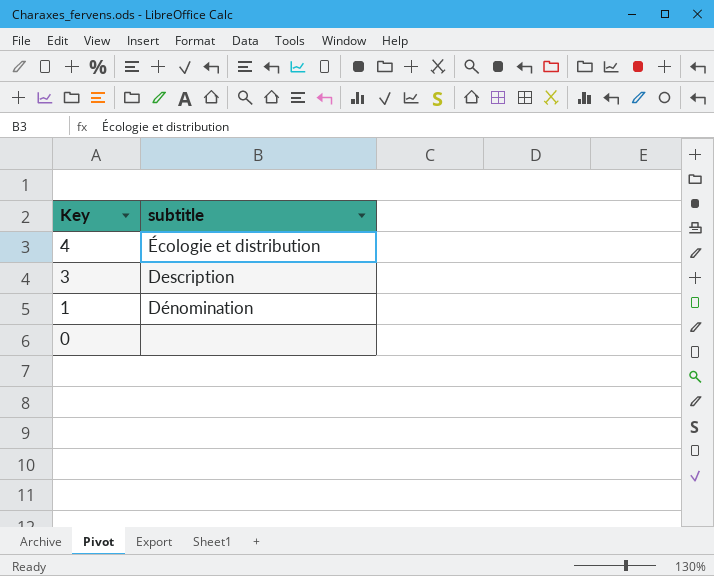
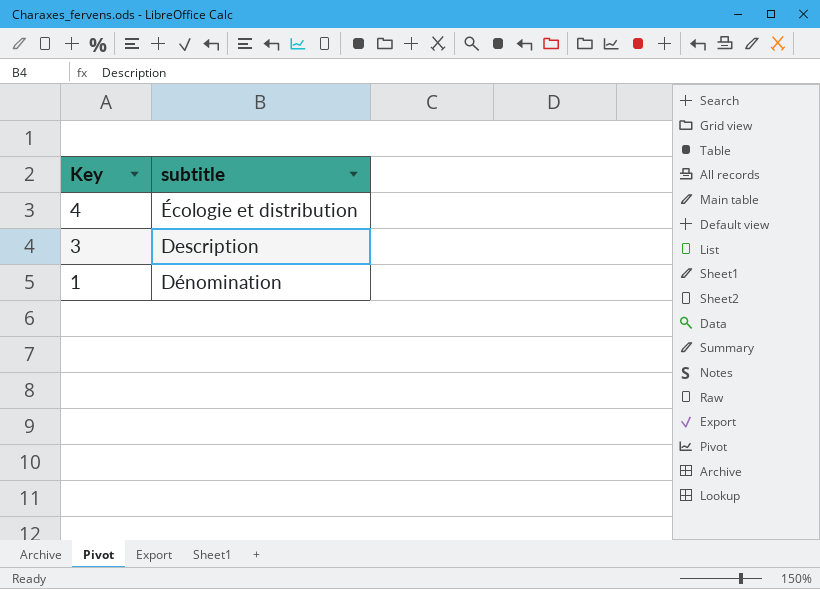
row 0: none -> none

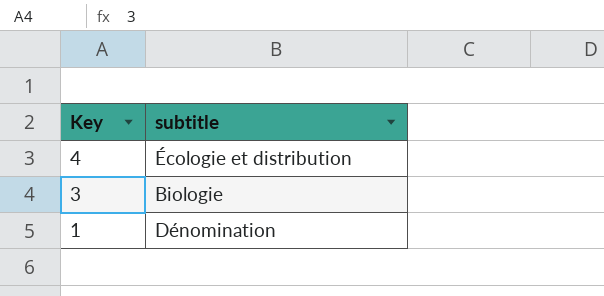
3 | subtitle: Description -> Biologie

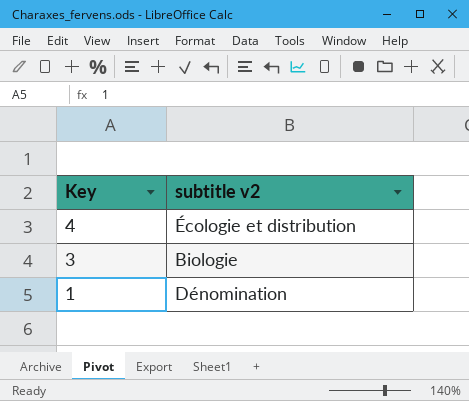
column name: subtitle -> subtitle v2

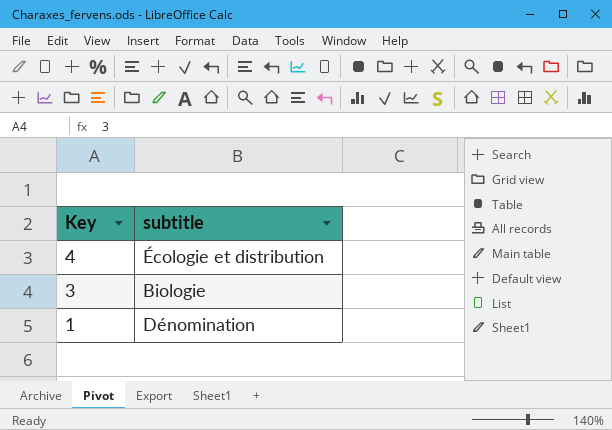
column name: subtitle v2 -> subtitle

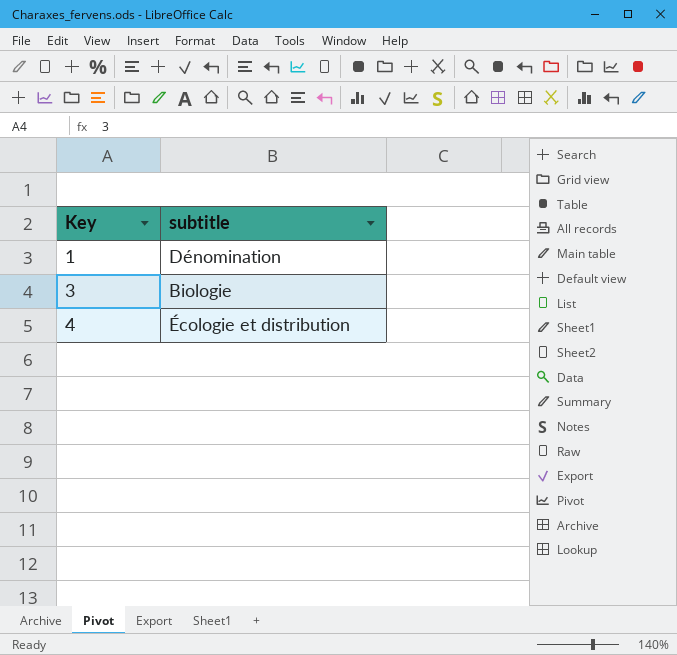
row order: Key descending -> Key ascending

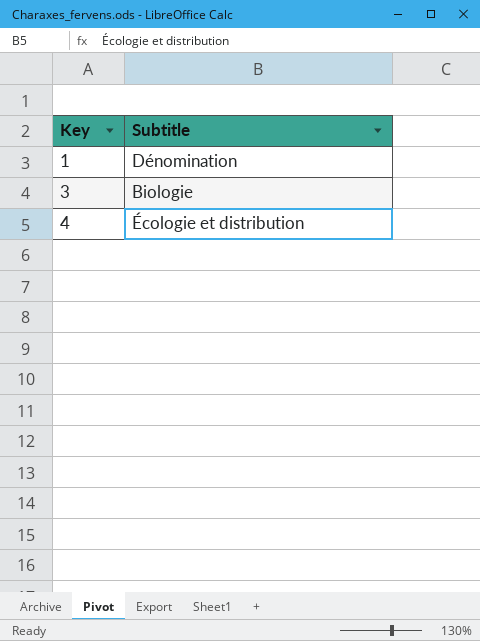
column name: subtitle -> Subtitle

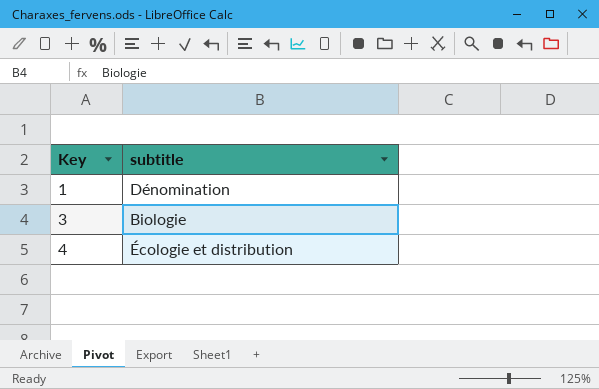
column name: Subtitle -> subtitle

